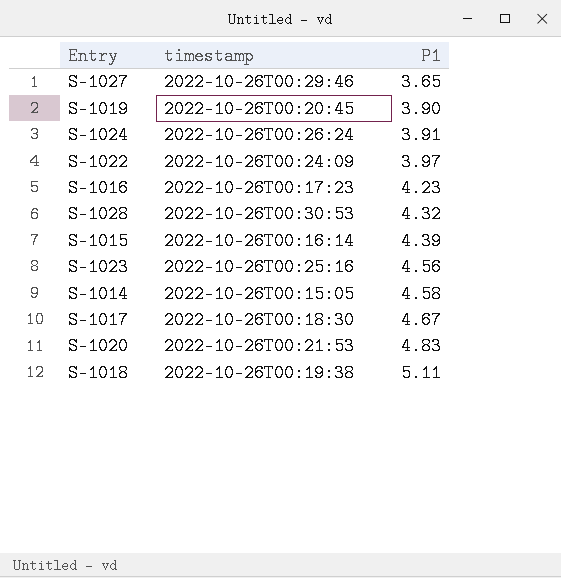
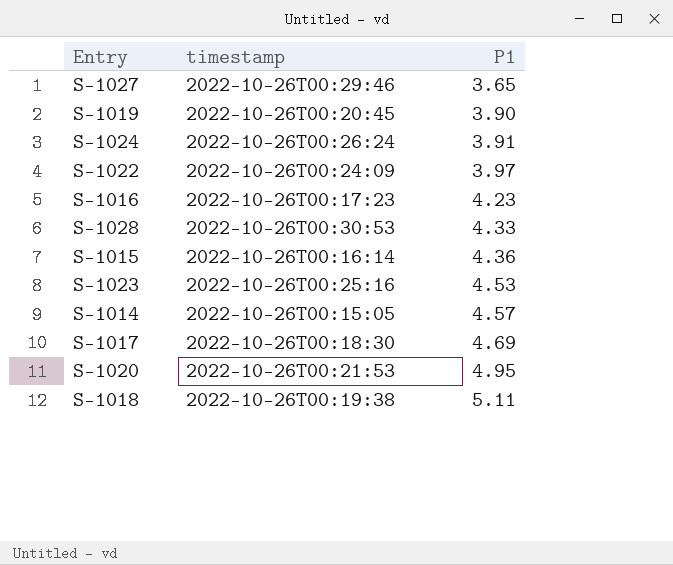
S-1028 | P1: 4.32 -> 4.33
S-1015 | P1: 4.39 -> 4.36
S-1023 | P1: 4.56 -> 4.53
S-1014 | P1: 4.58 -> 4.57
S-1017 | P1: 4.67 -> 4.69
S-1020 | P1: 4.83 -> 4.95

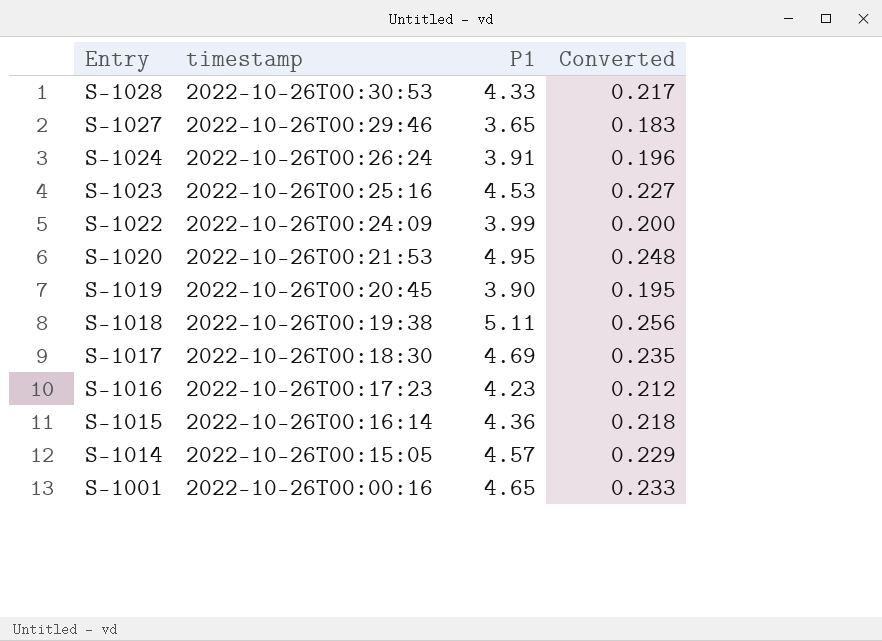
row order: P1 ascending -> Entry descending
column Converted | formula: none -> [P1] * 0.05
S-1022 | P1: 3.97 -> 3.99
row S-1001: none -> 2022-10-26T00:00:16 | 4.65 | 0.233

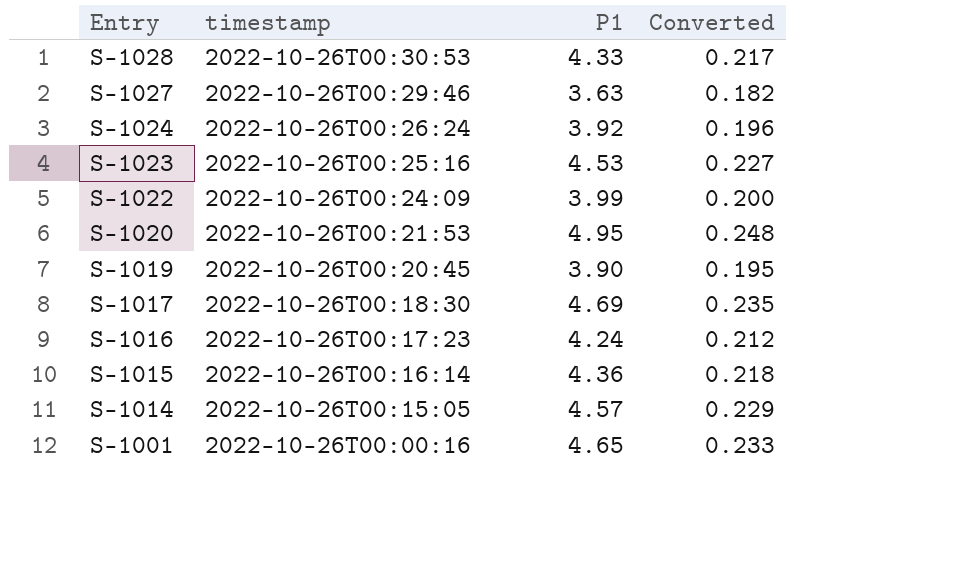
row S-1018: 2022-10-26T00:19:38 | 5.11 | 0.256 -> none
S-1027 | P1: 3.65 -> 3.63
S-1027 | Converted: 0.183 -> 0.182
S-1024 | P1: 3.91 -> 3.92
S-1016 | P1: 4.23 -> 4.24

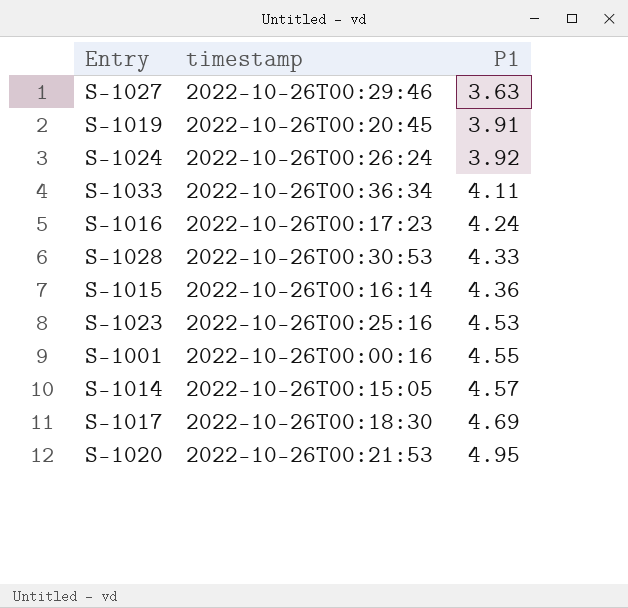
row order: Entry descending -> P1 ascending
column Converted | formula: [P1] * 0.05 -> none
row S-1022: 2022-10-26T00:24:09 | 3.99 | 0.200 -> none
S-1019 | P1: 3.90 -> 3.91
row S-1033: none -> 2022-10-26T00:36:34 | 4.11
S-1001 | P1: 4.65 -> 4.55

